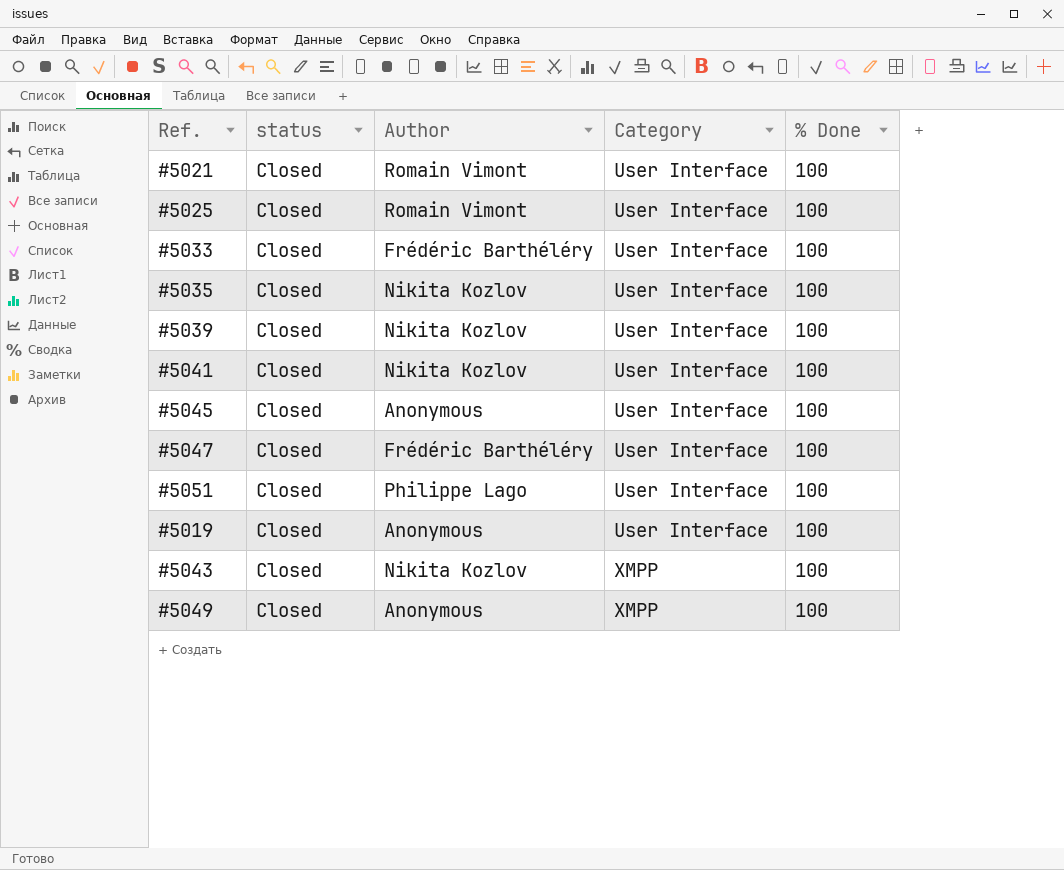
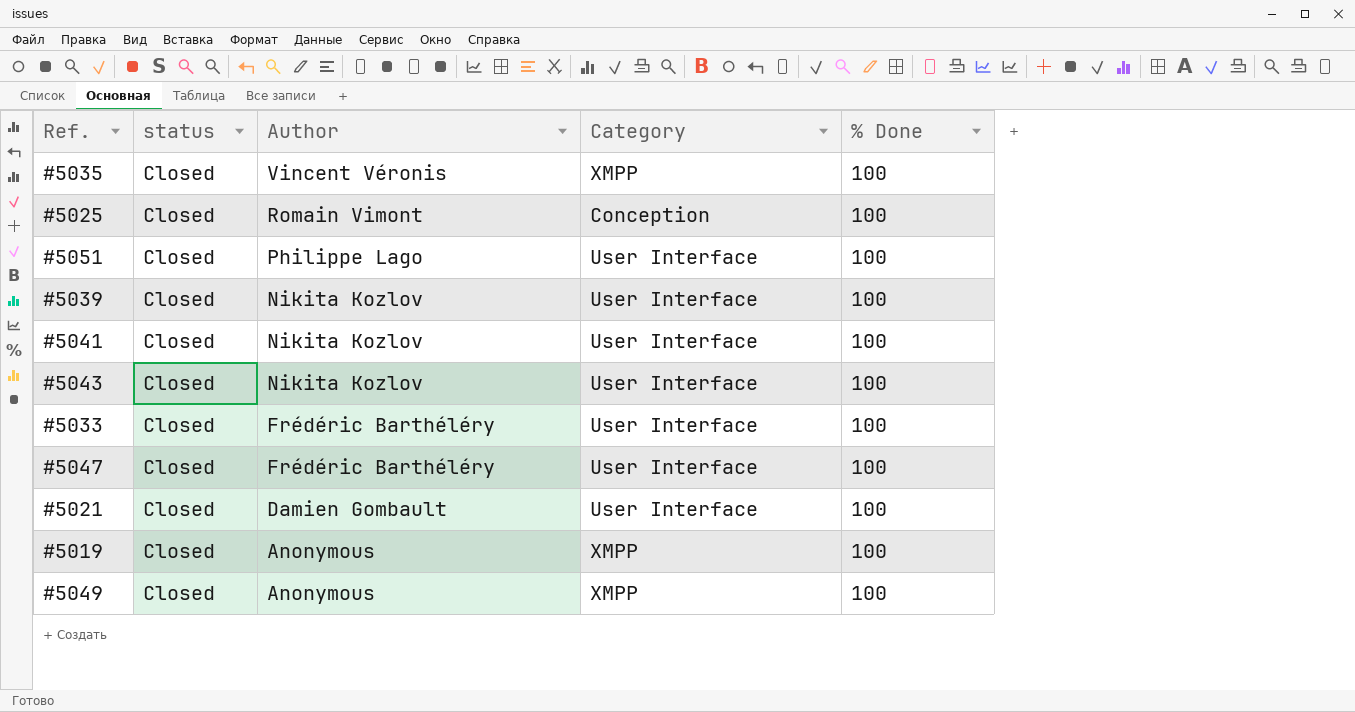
row order: Category ascending -> Author descending
row #5045: Closed | Anonymous | User Interface | 100 -> none
#5035 | Author: Nikita Kozlov -> Vincent Véronis
#5035 | Category: User Interface -> XMPP
#5025 | Category: User Interface -> Conception
#5043 | Category: XMPP -> User Interface
#5021 | Author: Romain Vimont -> Damien Gombault
#5019 | Category: User Interface -> XMPP

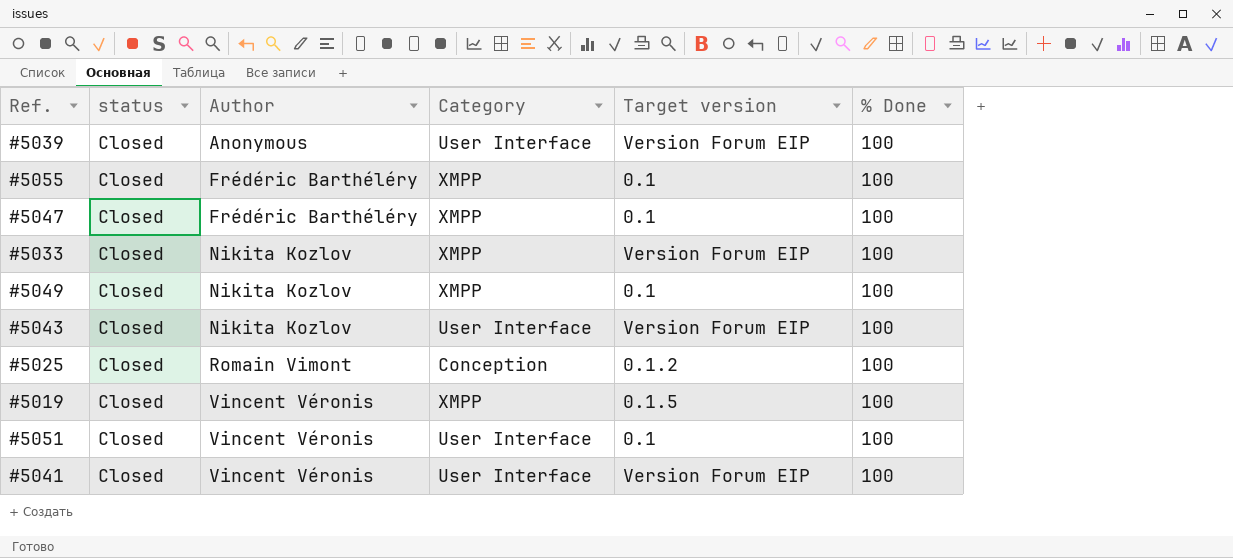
row order: Author descending -> Author ascending
column Target version | position: none -> 5
row #5035: Closed | Vincent Véronis | XMPP | 100 -> none
row #5021: Closed | Damien Gombault | User Interface | 100 -> none
#5039 | Author: Nikita Kozlov -> Anonymous
row #5055: none -> Closed | Frédéric Barthéléry | XMPP | 0.1 | 100
#5047 | Category: User Interface -> XMPP
#5033 | Author: Frédéric Barthéléry -> Nikita Kozlov
#5033 | Category: User Interface -> XMPP
#5049 | Author: Anonymous -> Nikita Kozlov
#5019 | Author: Anonymous -> Vincent Véronis
#5051 | Author: Philippe Lago -> Vincent Véronis
#5041 | Author: Nikita Kozlov -> Vincent Véronis

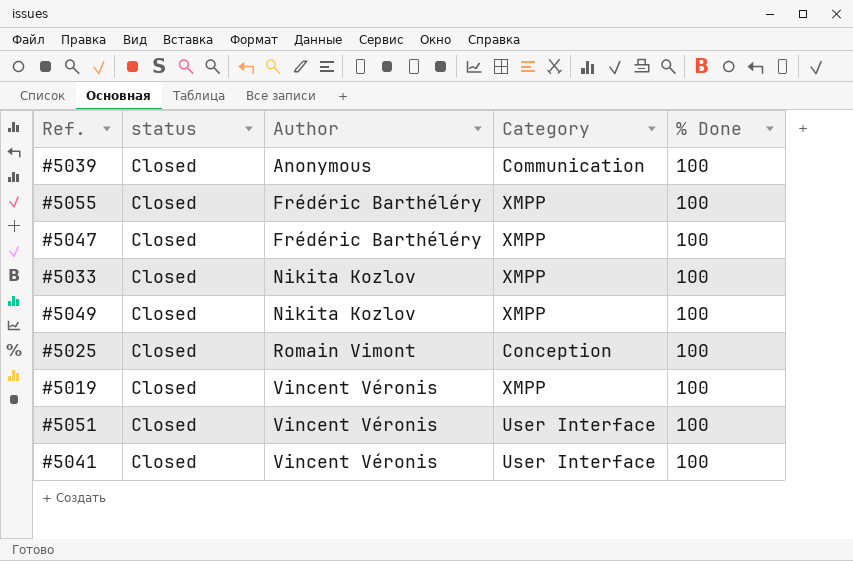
column Target version | position: 5 -> none
row #5043: Closed | Nikita Kozlov | User Interface | Version Forum EIP | 100 -> none
#5039 | Category: User Interface -> Communication

